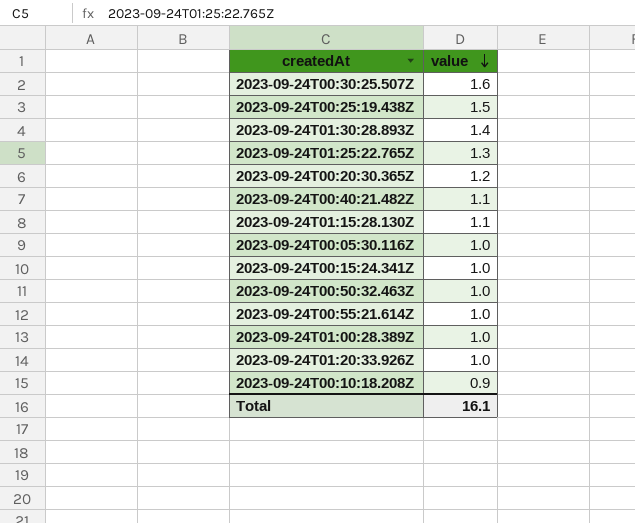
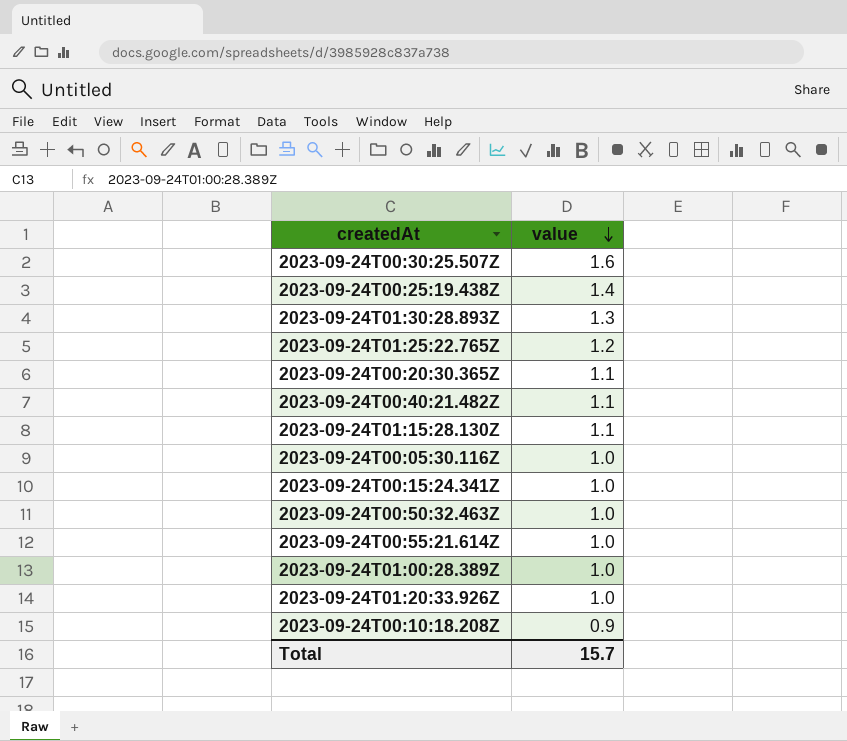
2023-09-24T00:25:19.438Z | value: 1.5 -> 1.4
2023-09-24T01:30:28.893Z | value: 1.4 -> 1.3
2023-09-24T01:25:22.765Z | value: 1.3 -> 1.2
2023-09-24T00:20:30.365Z | value: 1.2 -> 1.1
Total | value: 16.1 -> 15.7

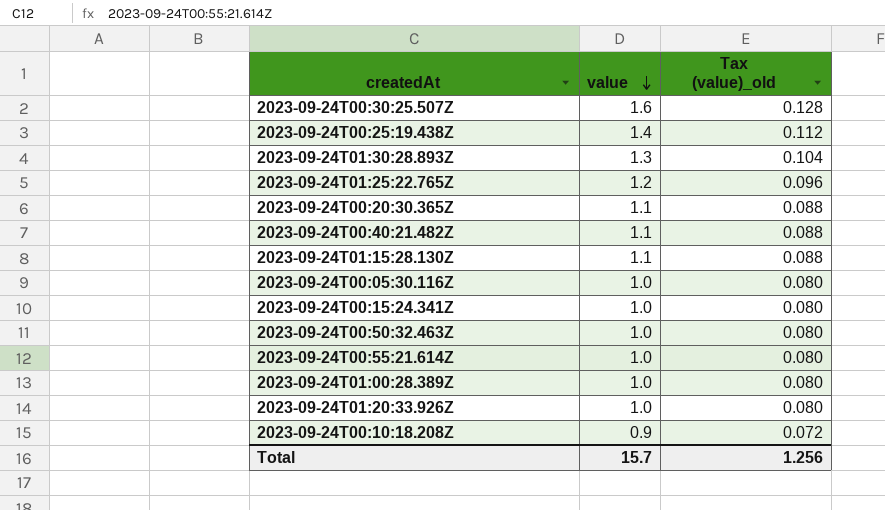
column Tax (value)_old | formula: none -> [value] * 0.08

